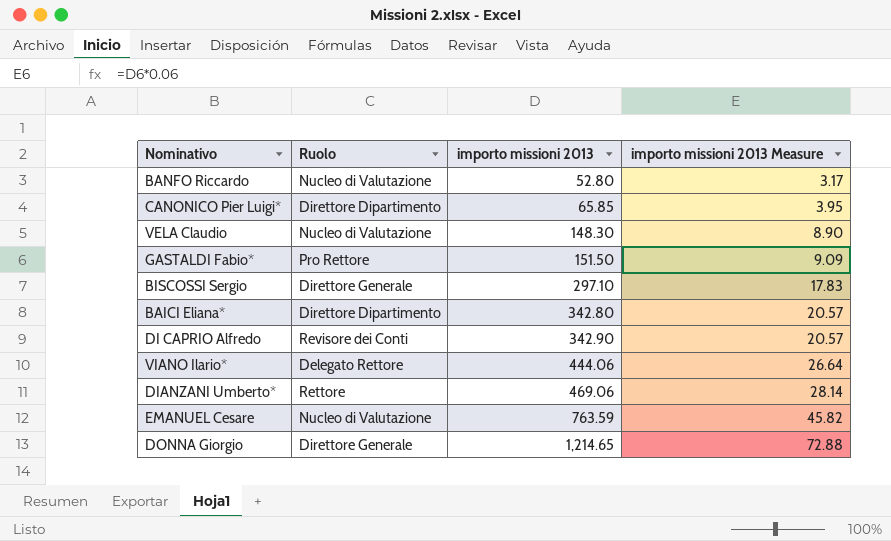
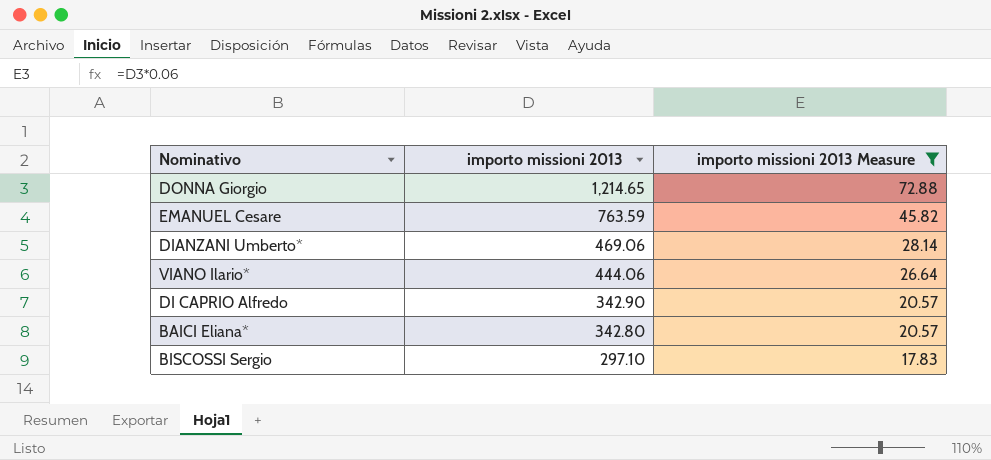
filter: none -> importo missioni 2013 Measure >= 17.83
row order: importo missioni 2013 ascending -> importo missioni 2013 descending
column Ruolo | position: 2 -> none

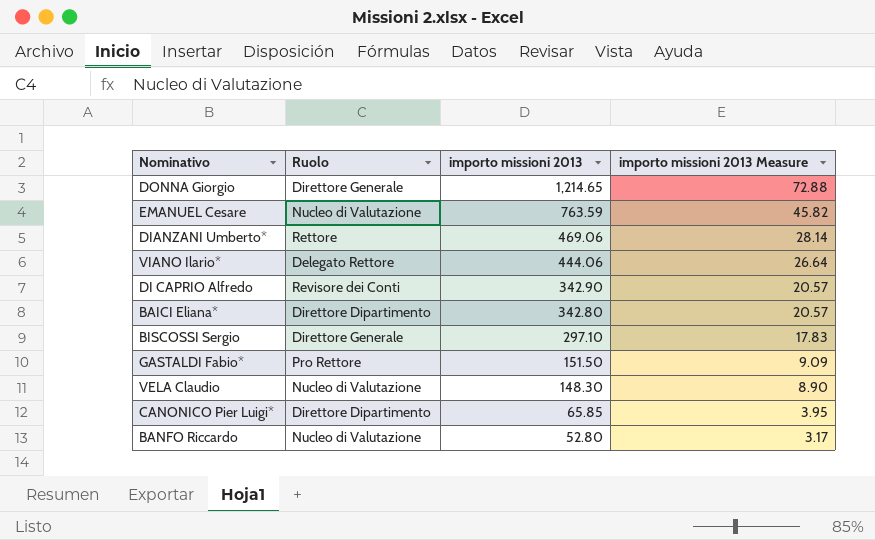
filter: importo missioni 2013 Measure >= 17.83 -> none
column Ruolo | position: none -> 2

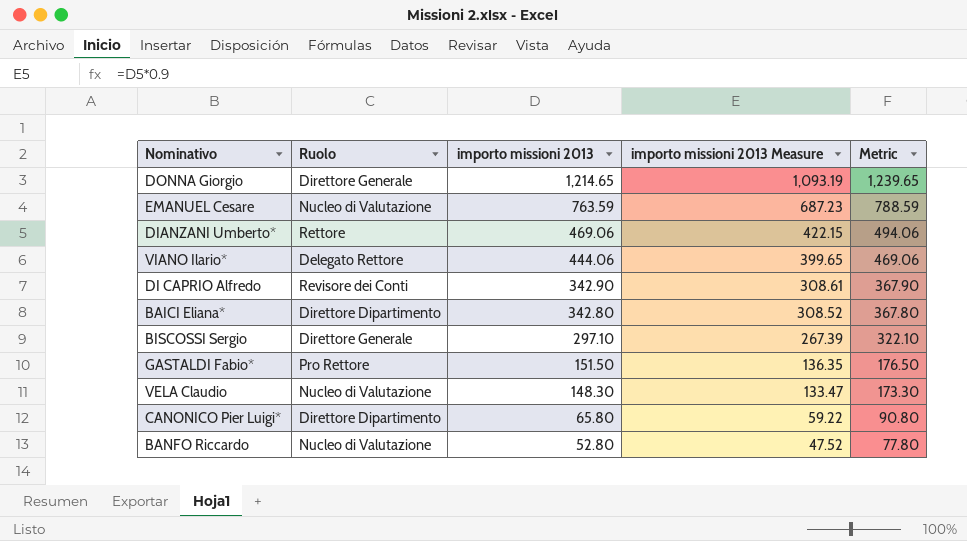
column importo missioni 2013 Measure | formula: [importo missioni 2013] * 0.06 -> [importo missioni 2013] * 0.9
column Metric | formula: none -> [importo missioni 2013] + 25
CANONICO Pier Luigi* | importo missioni 2013: 65.85 -> 65.80

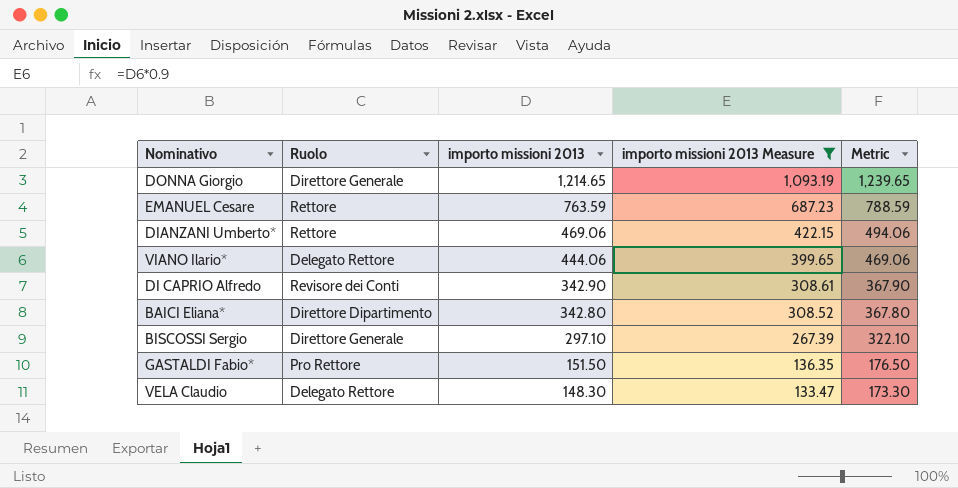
filter: none -> importo missioni 2013 Measure >= 133.47
EMANUEL Cesare | Ruolo: Nucleo di Valutazione -> Rettore
VELA Claudio | Ruolo: Nucleo di Valutazione -> Delegato Rettore

